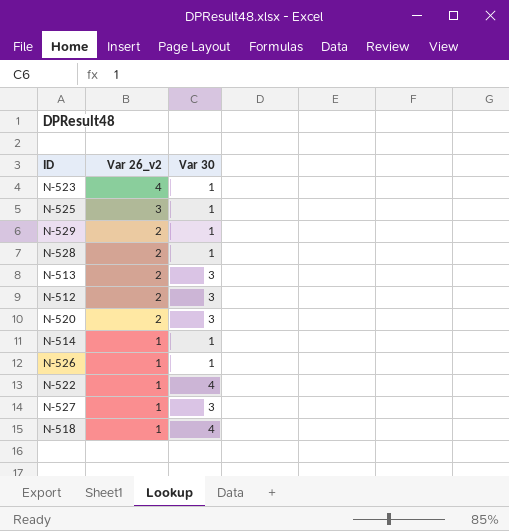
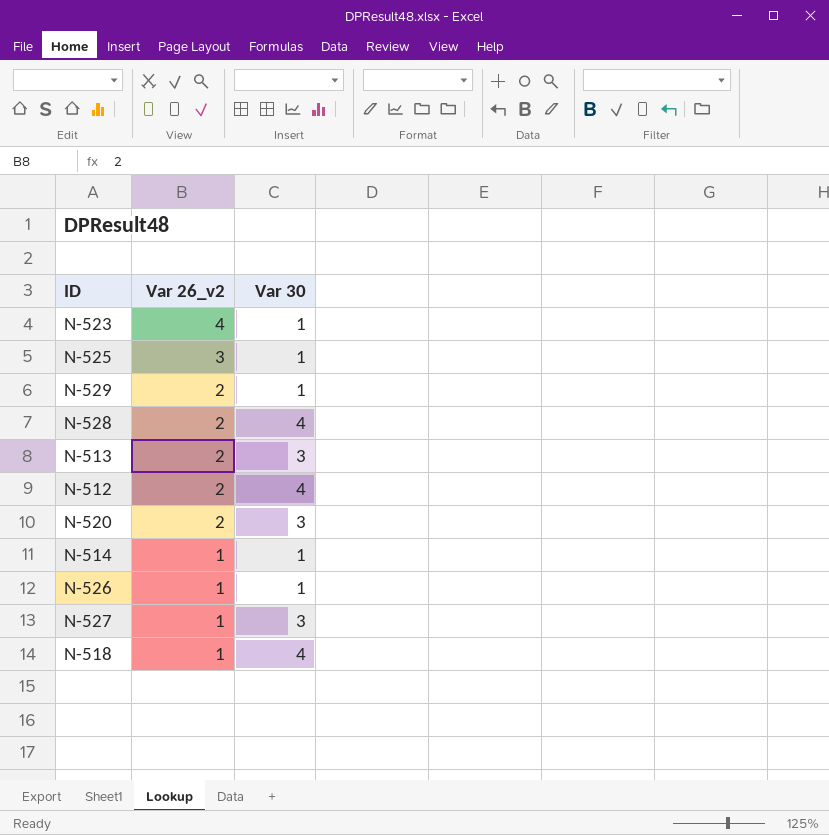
row N-522: 1 | 4 -> none
N-528 | Var 30: 1 -> 4
N-512 | Var 30: 3 -> 4

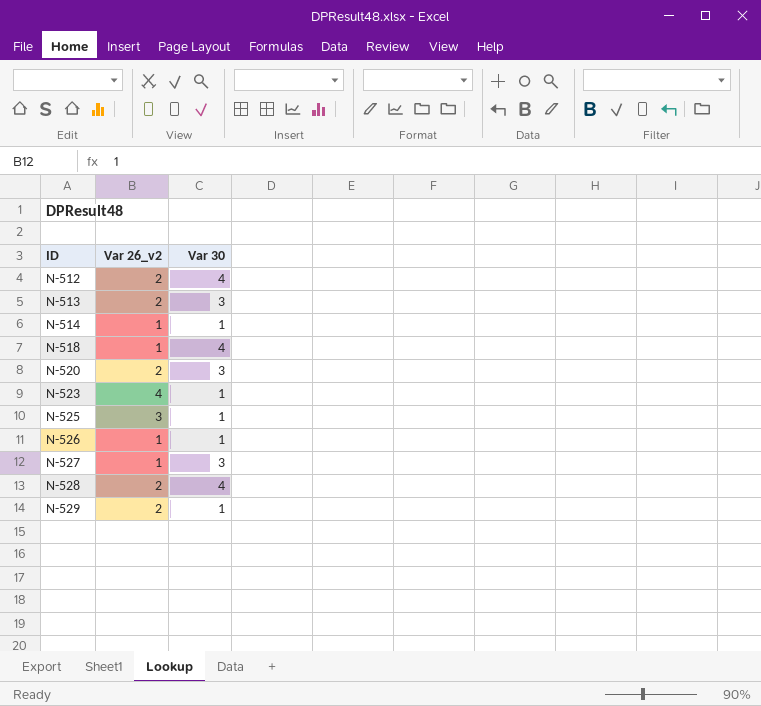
row order: Var 26_v2 descending -> ID ascending

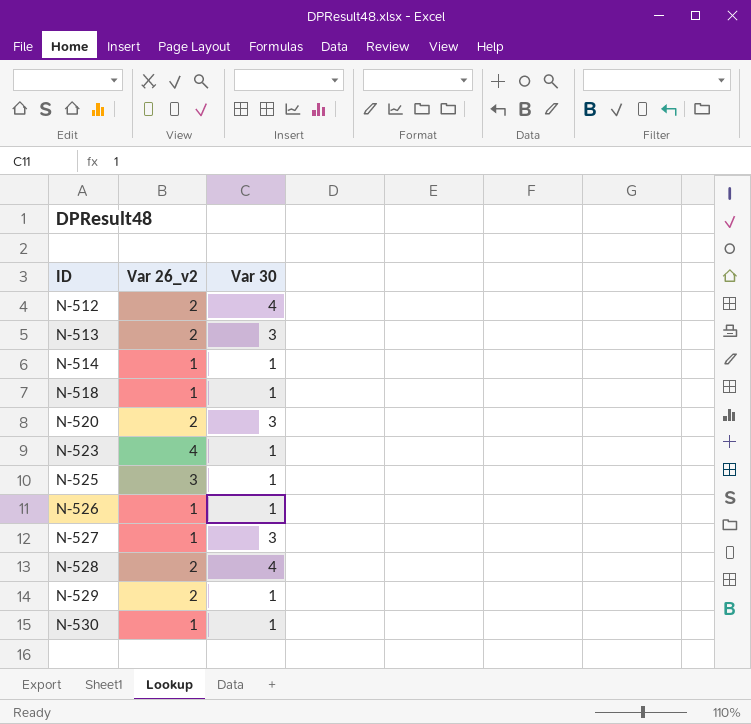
N-518 | Var 30: 4 -> 1
row N-530: none -> 1 | 1

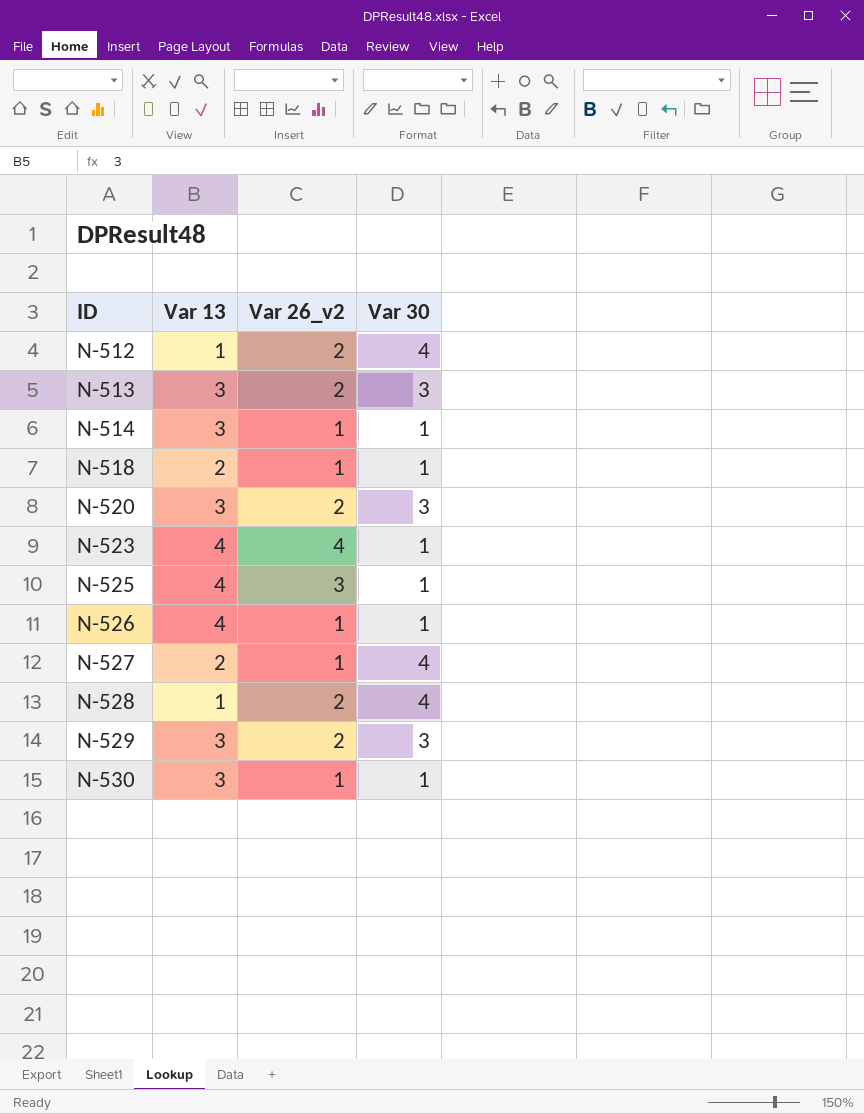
column Var 13 | position: none -> 2
N-527 | Var 30: 3 -> 4
N-529 | Var 30: 1 -> 3

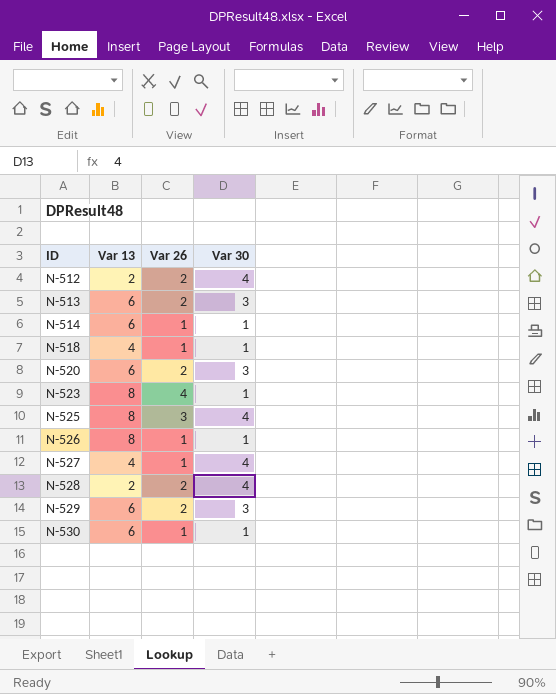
column name: Var 26_v2 -> Var 26
N-512 | Var 13: 1 -> 2
N-513 | Var 13: 3 -> 6
N-514 | Var 13: 3 -> 6
N-518 | Var 13: 2 -> 4
N-520 | Var 13: 3 -> 6
N-523 | Var 13: 4 -> 8
N-525 | Var 13: 4 -> 8
N-525 | Var 30: 1 -> 4
N-526 | Var 13: 4 -> 8
N-527 | Var 13: 2 -> 4
N-528 | Var 13: 1 -> 2
N-529 | Var 13: 3 -> 6
N-530 | Var 13: 3 -> 6

